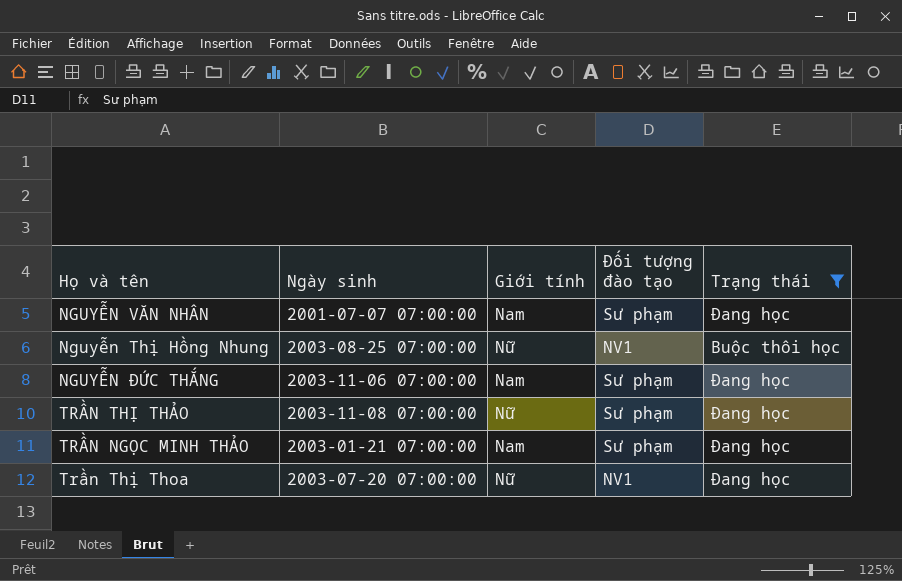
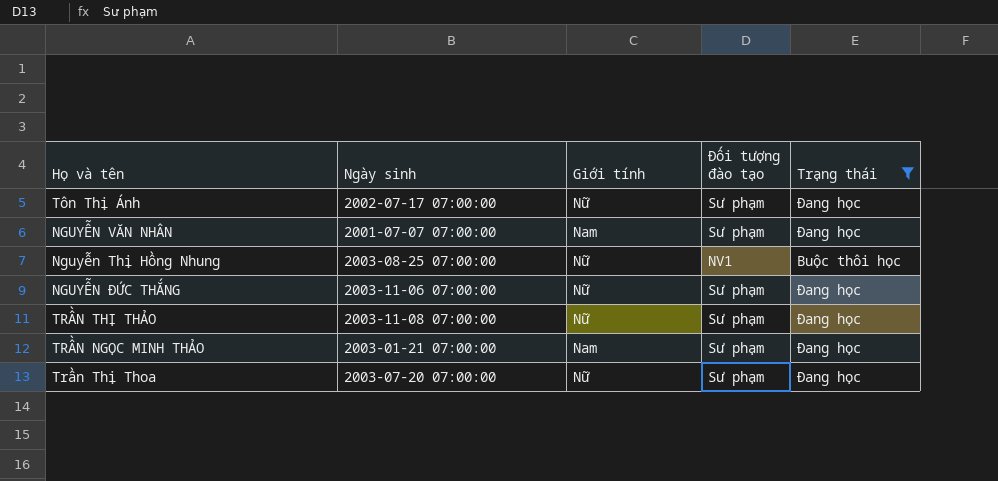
row Tôn Thị Ánh: none -> 2002-07-17 07:00:00 | Nữ | Sư phạm | Đang học
NGUYỄN ĐỨC THẮNG | Giới tính: Nam -> Nữ
Trần Thị Thoa | Đối tượng đào tạo: NV1 -> Sư phạm

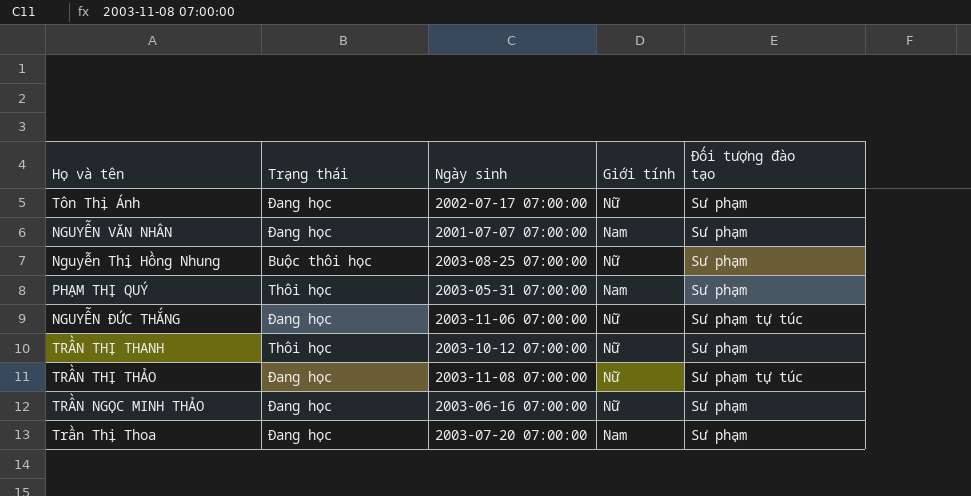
filter: Trạng thái != Thôi học -> none
column Trạng thái | position: 5 -> 2
Nguyễn Thị Hồng Nhung | Đối tượng đào tạo: NV1 -> Sư phạm
NGUYỄN ĐỨC THẮNG | Đối tượng đào tạo: Sư phạm -> Sư phạm tự túc
TRẦN THỊ THẢO | Đối tượng đào tạo: Sư phạm -> Sư phạm tự túc
TRẦN NGỌC MINH THẢO | Ngày sinh: 2003-01-21 07:00:00 -> 2003-06-16 07:00:00
TRẦN NGỌC MINH THẢO | Giới tính: Nam -> Nữ
Trần Thị Thoa | Giới tính: Nữ -> Nam

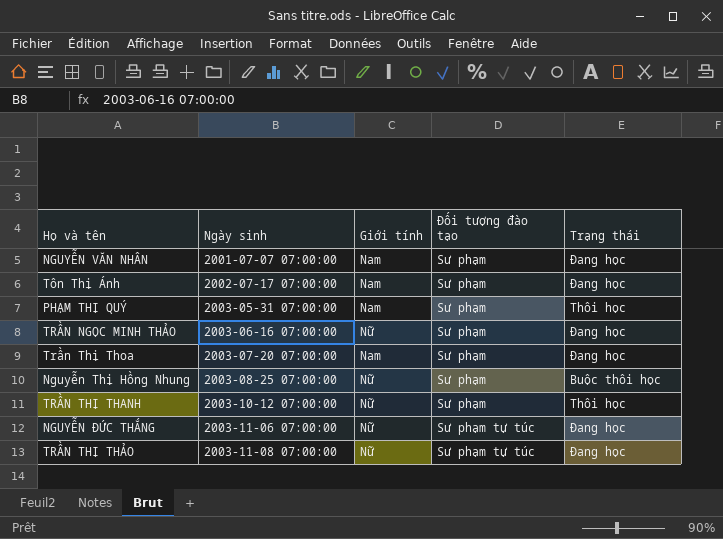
row order: none -> Ngày sinh ascending
column Trạng thái | position: 2 -> 5
Tôn Thị Ánh | Giới tính: Nữ -> Nam

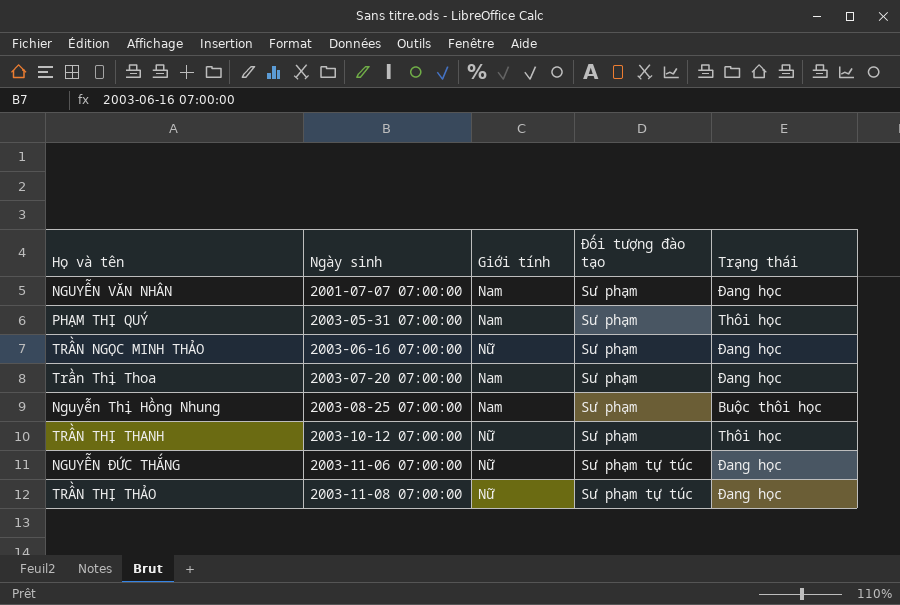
row Tôn Thị Ánh: 2002-07-17 07:00:00 | Nam | Sư phạm | Đang học -> none
Nguyễn Thị Hồng Nhung | Giới tính: Nữ -> Nam

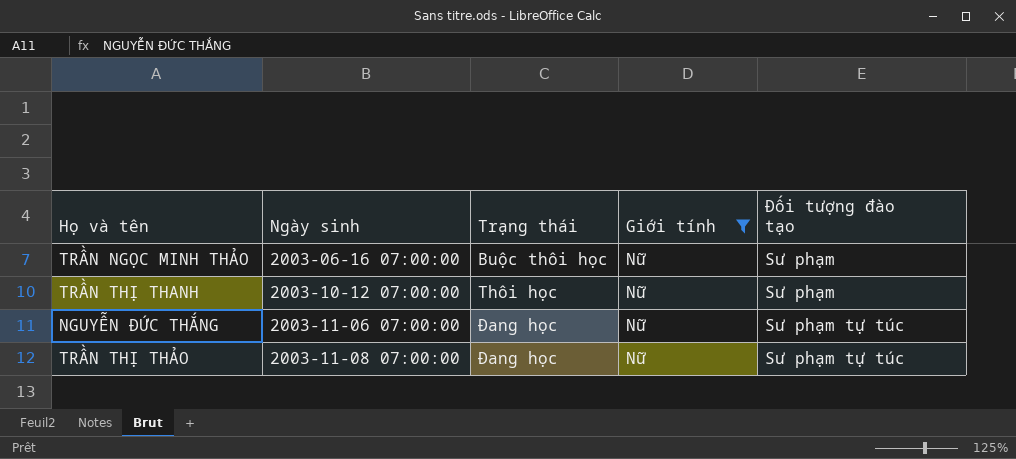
filter: none -> Giới tính = Nữ
column Trạng thái | position: 5 -> 3
TRẦN NGỌC MINH THẢO | Trạng thái: Đang học -> Buộc thôi học

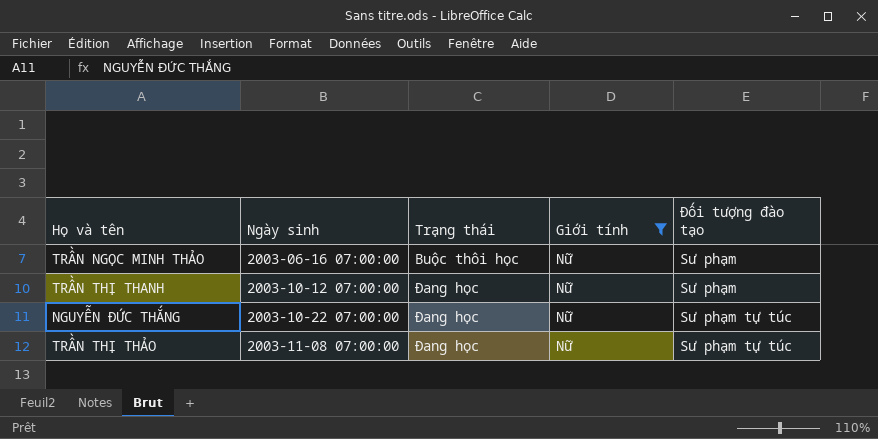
TRẦN THỊ THANH | Trạng thái: Thôi học -> Đang học
NGUYỄN ĐỨC THẮNG | Ngày sinh: 2003-11-06 07:00:00 -> 2003-10-22 07:00:00

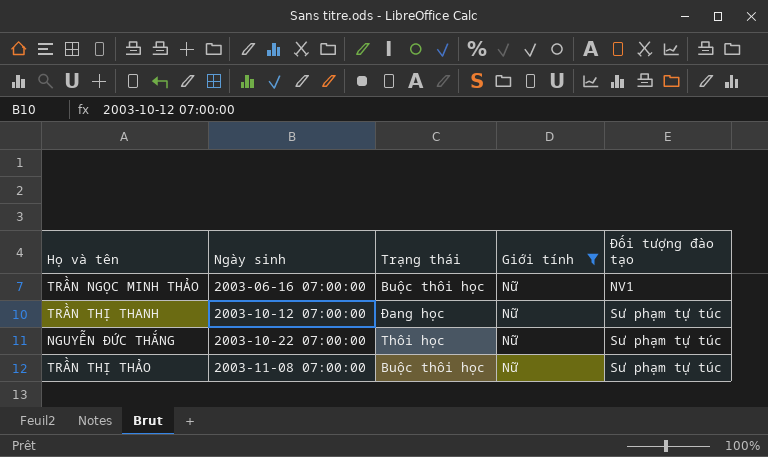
TRẦN NGỌC MINH THẢO | Đối tượng đào tạo: Sư phạm -> NV1
TRẦN THỊ THANH | Đối tượng đào tạo: Sư phạm -> Sư phạm tự túc
NGUYỄN ĐỨC THẮNG | Trạng thái: Đang học -> Thôi học
TRẦN THỊ THẢO | Trạng thái: Đang học -> Buộc thôi học

